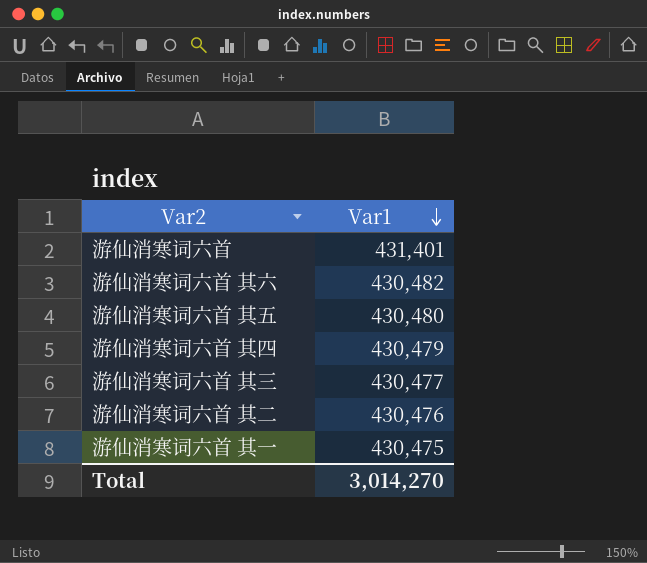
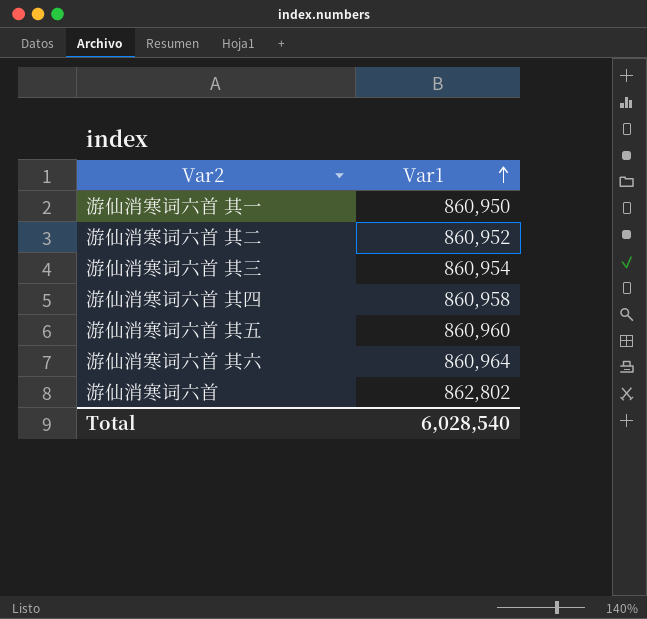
row order: Var1 descending -> Var1 ascending
游仙消寒词六首 其一 | Var1: 430,475 -> 860,950
游仙消寒词六首 其二 | Var1: 430,476 -> 860,952
游仙消寒词六首 其三 | Var1: 430,477 -> 860,954
游仙消寒词六首 其四 | Var1: 430,479 -> 860,958
游仙消寒词六首 其五 | Var1: 430,480 -> 860,960
游仙消寒词六首 其六 | Var1: 430,482 -> 860,964
游仙消寒词六首 | Var1: 431,401 -> 862,802
Total | Var1: 3,014,270 -> 6,028,540

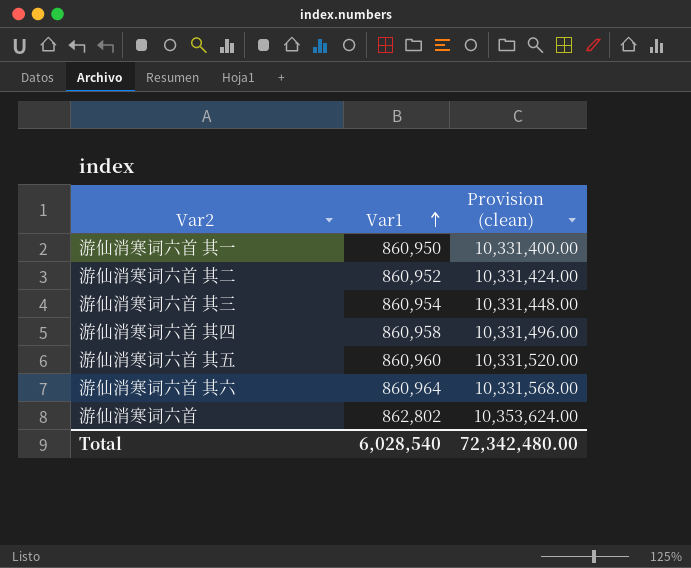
column Provision (clean) | formula: none -> [Var1] * 12

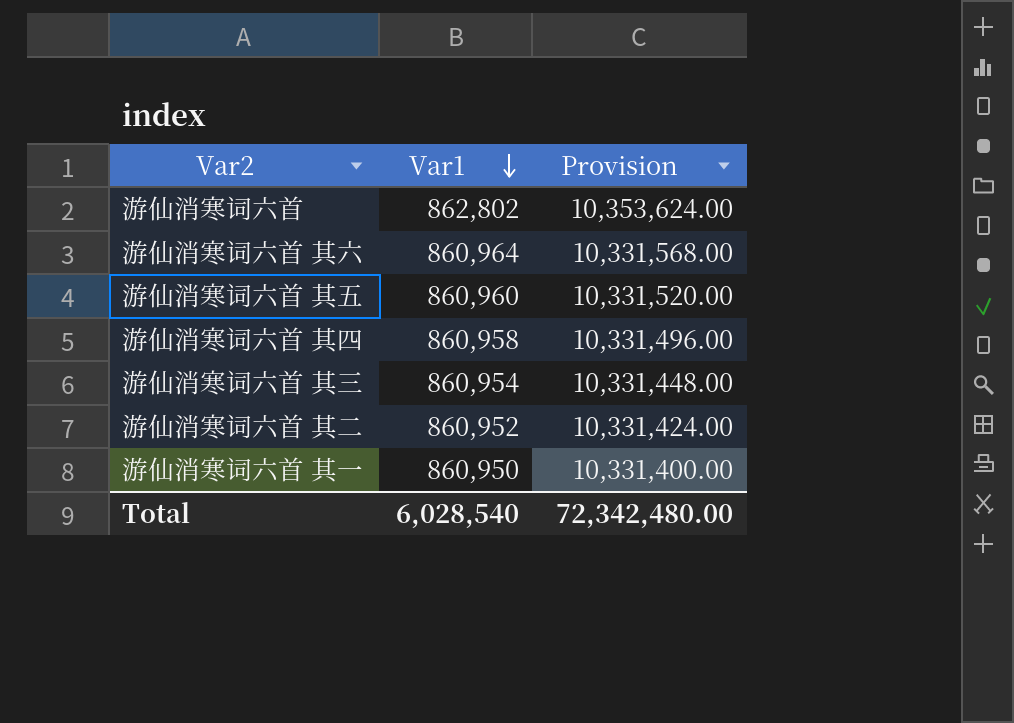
row order: Var1 ascending -> Var1 descending
column name: Provision (clean) -> Provision

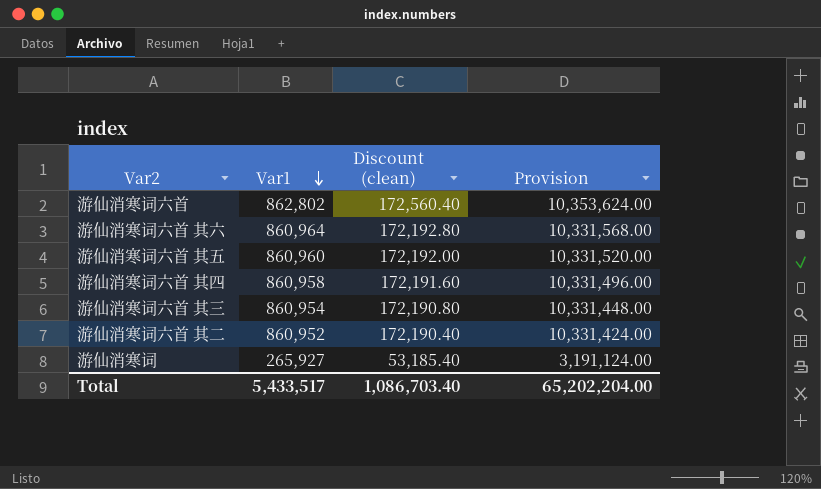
column Discount (clean) | formula: none -> [Var1] * 0.2
row 游仙消寒词六首 其一: 860,950 | 10,331,400.00 -> none
row 游仙消寒词: none -> 265,927 | 53,185.40 | 3,191,124.00
Total | Var1: 6,028,540 -> 5,433,517
Total | Provision: 72,342,480.00 -> 65,202,204.00

